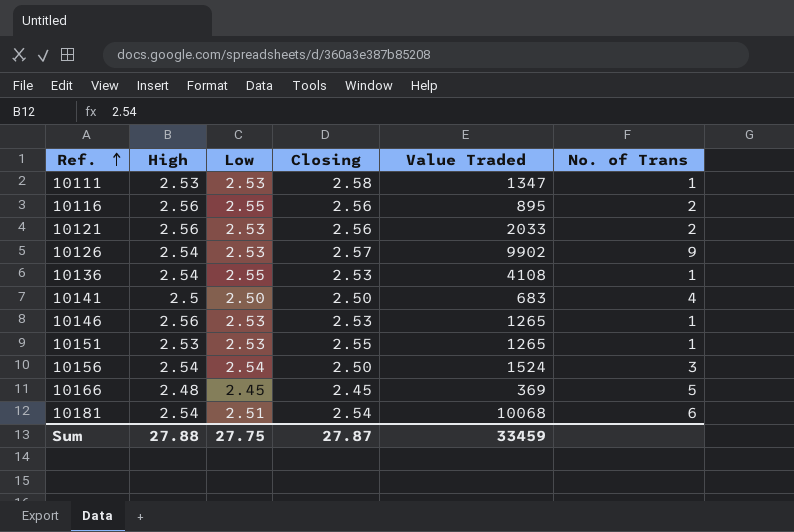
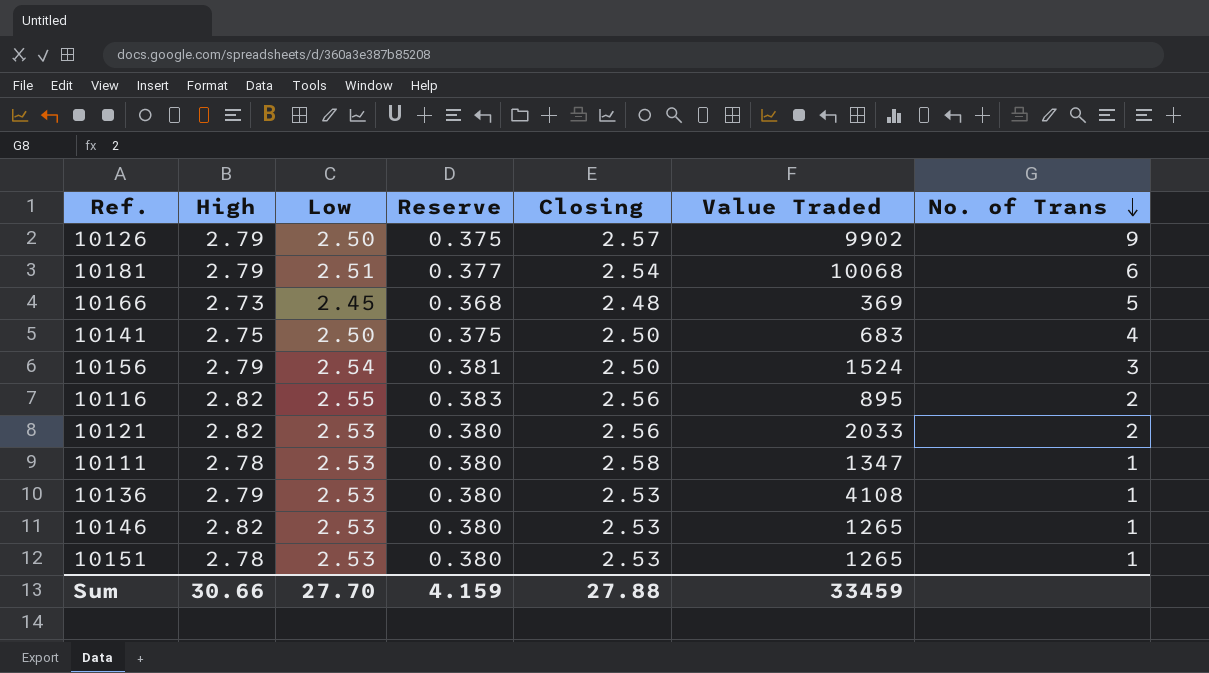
row order: Ref. ascending -> No. of Trans descending
column Reserve | formula: none -> [Low] * 0.15
10126 | High: 2.54 -> 2.79
10126 | Low: 2.53 -> 2.50
10181 | High: 2.54 -> 2.79
10166 | High: 2.48 -> 2.73
10166 | Closing: 2.45 -> 2.48
10141 | High: 2.5 -> 2.75
10156 | High: 2.54 -> 2.79
10116 | High: 2.56 -> 2.82
10121 | High: 2.56 -> 2.82
10111 | High: 2.53 -> 2.78
10136 | High: 2.54 -> 2.79
10136 | Low: 2.55 -> 2.53
10146 | High: 2.56 -> 2.82
10151 | High: 2.53 -> 2.78
10151 | Closing: 2.55 -> 2.53
Sum | High: 27.88 -> 30.66
Sum | Low: 27.75 -> 27.70
Sum | Closing: 27.87 -> 27.88

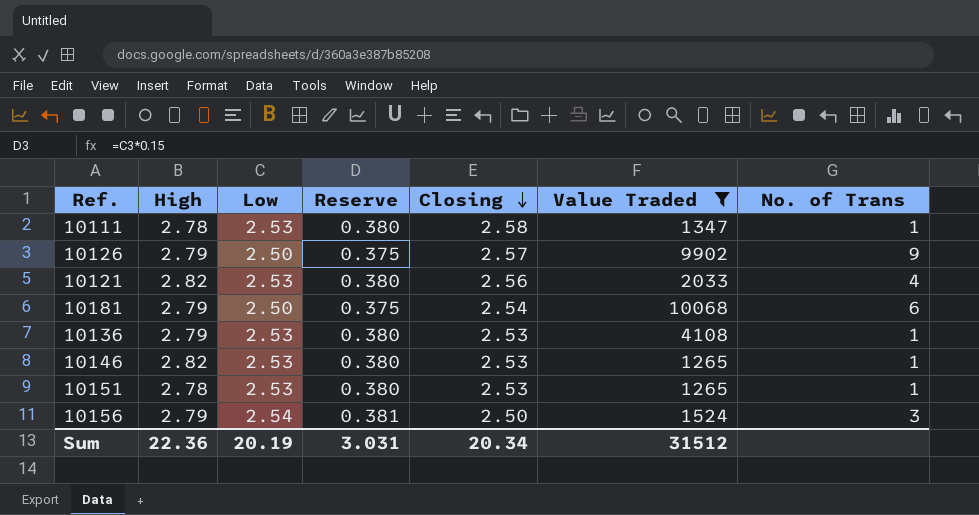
filter: none -> Value Traded >= 1265
row order: No. of Trans descending -> Closing descending
10121 | No. of Trans: 2 -> 4
10181 | Low: 2.51 -> 2.50
10181 | Reserve: 0.377 -> 0.375
Sum | High: 30.66 -> 22.36
Sum | Low: 27.70 -> 20.19
Sum | Reserve: 4.159 -> 3.031
Sum | Closing: 27.88 -> 20.34
Sum | Value Traded: 33459 -> 31512

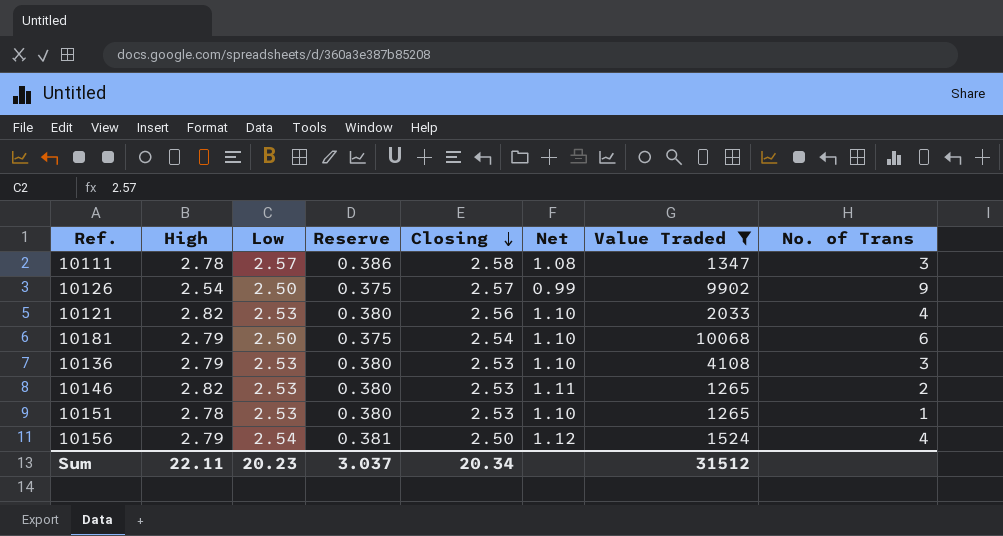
column Net | formula: none -> [High] / [Closing]
10111 | Low: 2.53 -> 2.57
10111 | Reserve: 0.380 -> 0.386
10111 | No. of Trans: 1 -> 3
10126 | High: 2.79 -> 2.54
10136 | No. of Trans: 1 -> 3
10146 | No. of Trans: 1 -> 2
10156 | No. of Trans: 3 -> 4
Sum | High: 22.36 -> 22.11
Sum | Low: 20.19 -> 20.23
Sum | Reserve: 3.031 -> 3.037

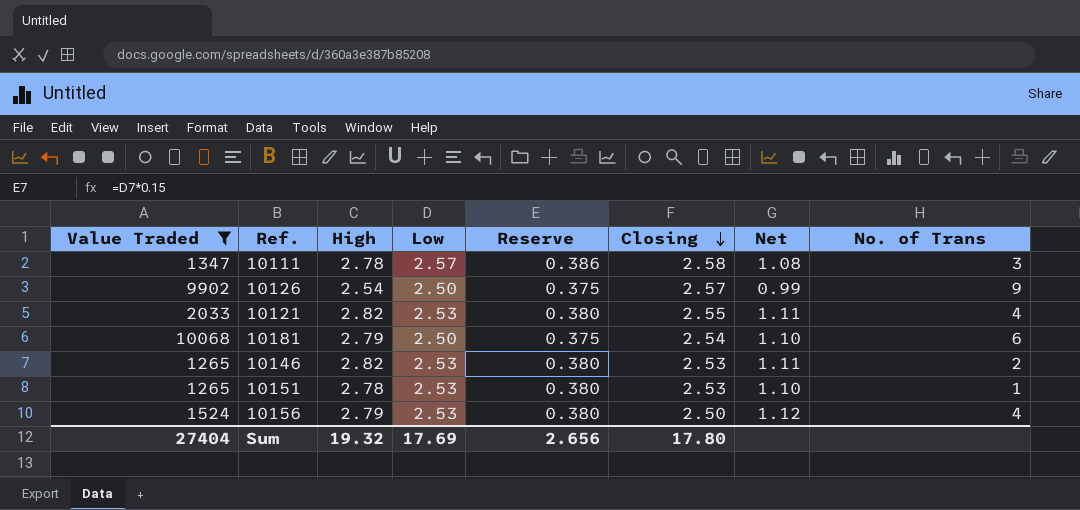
column Value Traded | position: 7 -> 1
row 10136: 2.79 | 2.53 | 0.380 | 2.53 | 1.10 | 4108 | 3 -> none
10121 | Closing: 2.56 -> 2.55
10121 | Net: 1.10 -> 1.11
10156 | Low: 2.54 -> 2.53
10156 | Reserve: 0.381 -> 0.380
Sum | Value Traded: 31512 -> 27404
Sum | High: 22.11 -> 19.32
Sum | Low: 20.23 -> 17.69
Sum | Reserve: 3.037 -> 2.656
Sum | Closing: 20.34 -> 17.80

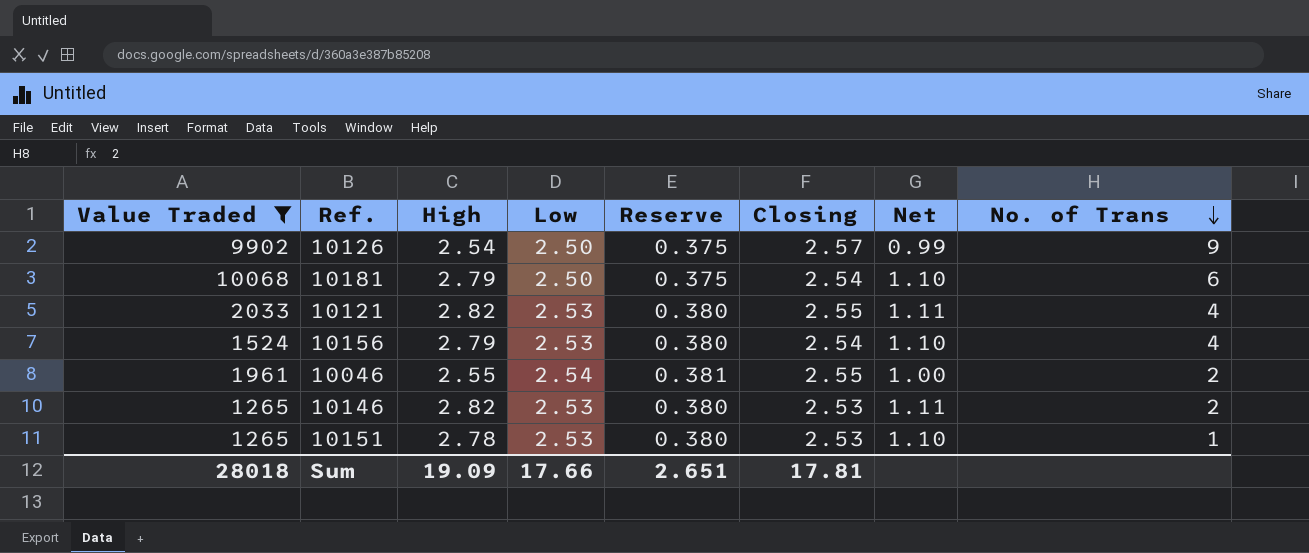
row order: Closing descending -> No. of Trans descending
row 10111: 1347 | 2.78 | 2.57 | 0.386 | 2.58 | 1.08 | 3 -> none
10156 | Closing: 2.50 -> 2.54
10156 | Net: 1.12 -> 1.10
row 10046: none -> 1961 | 2.55 | 2.54 | 0.381 | 2.55 | 1.00 | 2
Sum | Value Traded: 27404 -> 28018
Sum | High: 19.32 -> 19.09
Sum | Low: 17.69 -> 17.66
Sum | Reserve: 2.656 -> 2.651
Sum | Closing: 17.80 -> 17.81

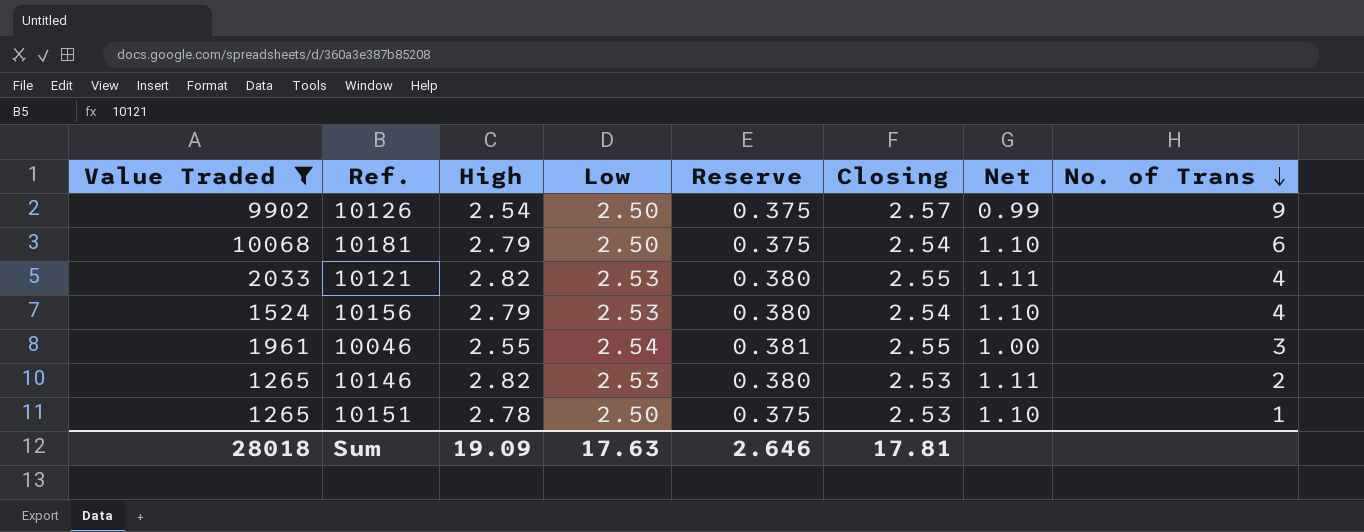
10046 | No. of Trans: 2 -> 3
10151 | Low: 2.53 -> 2.50
10151 | Reserve: 0.380 -> 0.375
Sum | Low: 17.66 -> 17.63
Sum | Reserve: 2.651 -> 2.646

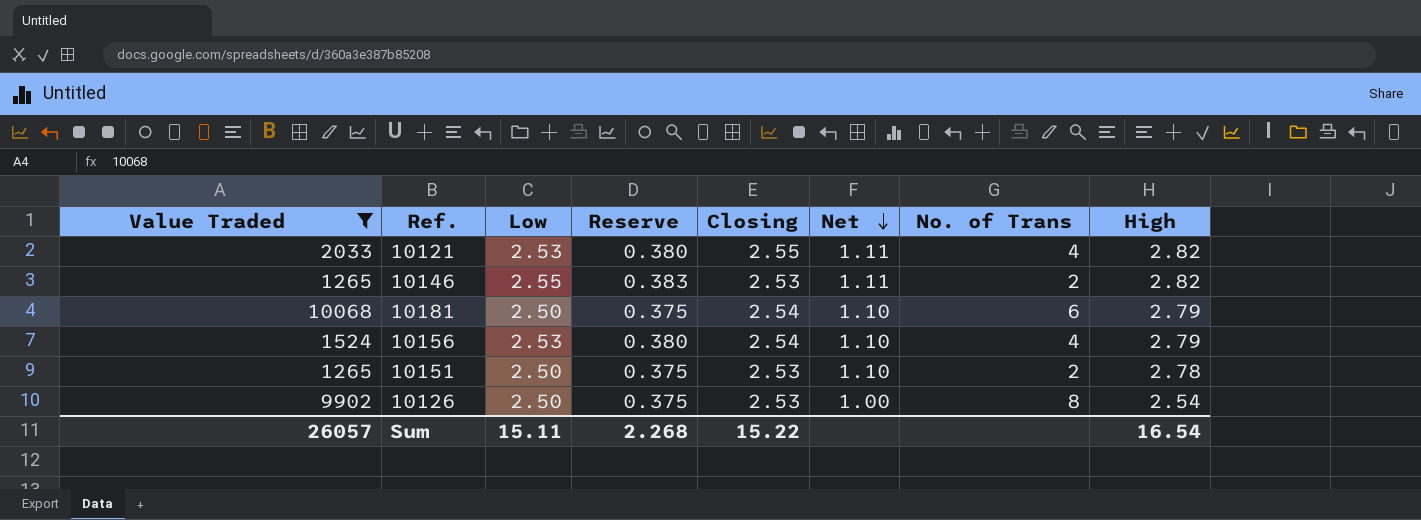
row order: No. of Trans descending -> Net descending
column High | position: 3 -> 8
row 10046: 1961 | 2.55 | 2.54 | 0.381 | 2.55 | 1.00 | 3 -> none
10146 | Low: 2.53 -> 2.55
10146 | Reserve: 0.380 -> 0.383
10151 | No. of Trans: 1 -> 2
10126 | Closing: 2.57 -> 2.53
10126 | Net: 0.99 -> 1.00
10126 | No. of Trans: 9 -> 8
Sum | Value Traded: 28018 -> 26057
Sum | Low: 17.63 -> 15.11
Sum | Reserve: 2.646 -> 2.268
Sum | Closing: 17.81 -> 15.22
Sum | High: 19.09 -> 16.54

